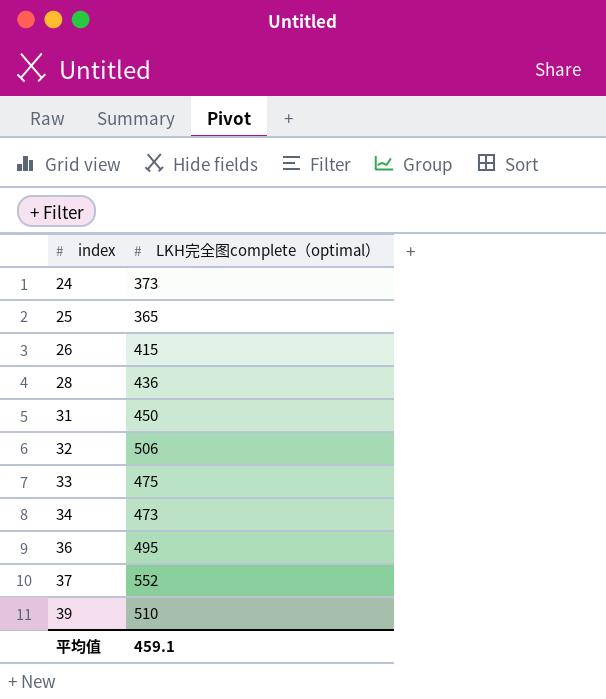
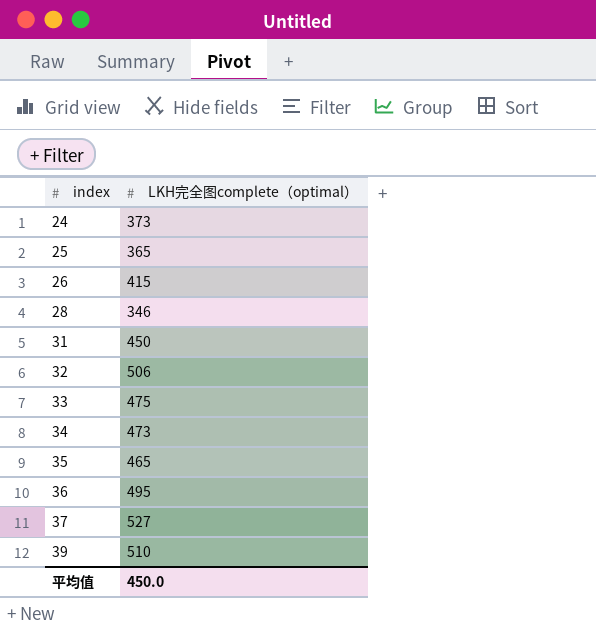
28 | LKH完全图complete（optimal）: 436 -> 346
row 35: none -> 465
37 | LKH完全图complete（optimal）: 552 -> 527
平均值 | LKH完全图complete（optimal）: 459.1 -> 450.0

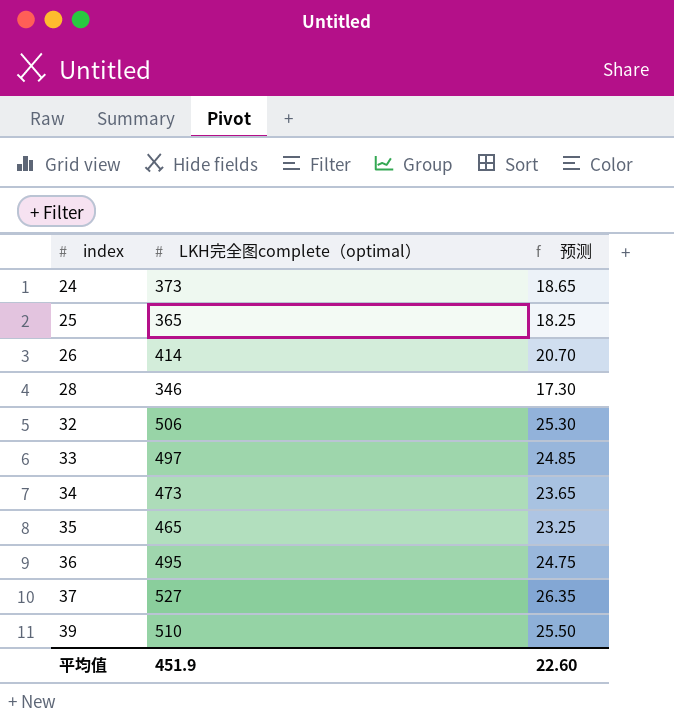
column 预测 | formula: none -> [LKH完全图complete（optimal）] * 0.05
row 31: 450 -> none
26 | LKH完全图complete（optimal）: 415 -> 414
33 | LKH完全图complete（optimal）: 475 -> 497
平均值 | LKH完全图complete（optimal）: 450.0 -> 451.9

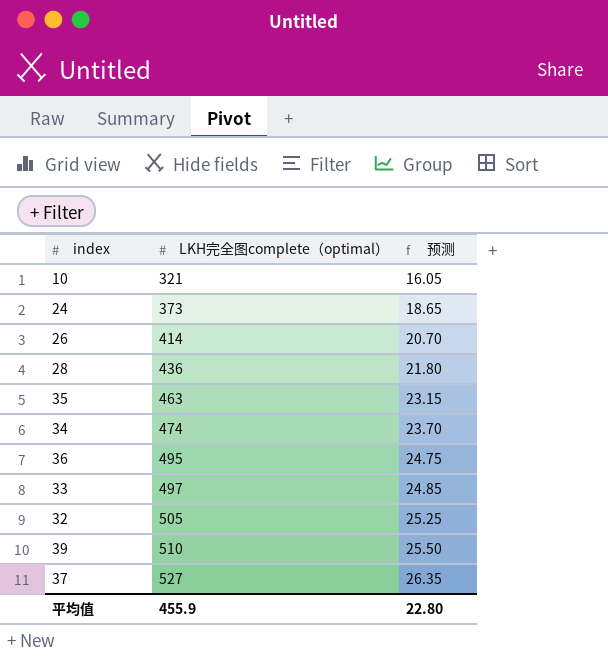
row order: index ascending -> LKH完全图complete（optimal） ascending
row 25: 365 | 18.25 -> none
row 10: none -> 321 | 16.05
28 | LKH完全图complete（optimal）: 346 -> 436
28 | 预测: 17.30 -> 21.80
35 | LKH完全图complete（optimal）: 465 -> 463
35 | 预测: 23.25 -> 23.15
34 | LKH完全图complete（optimal）: 473 -> 474
34 | 预测: 23.65 -> 23.70
32 | LKH完全图complete（optimal）: 506 -> 505
32 | 预测: 25.30 -> 25.25
平均值 | LKH完全图complete（optimal）: 451.9 -> 455.9
平均值 | 预测: 22.60 -> 22.80

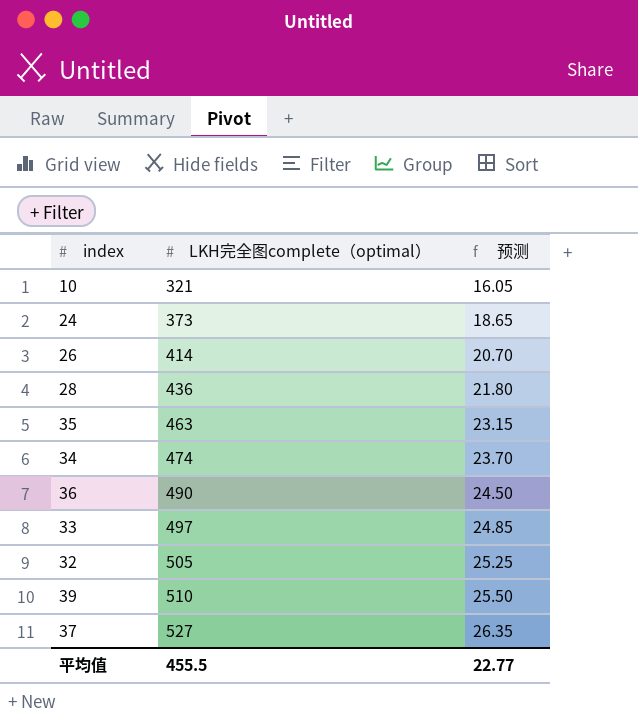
36 | LKH完全图complete（optimal）: 495 -> 490
36 | 预测: 24.75 -> 24.50
平均值 | LKH完全图complete（optimal）: 455.9 -> 455.5
平均值 | 预测: 22.80 -> 22.77

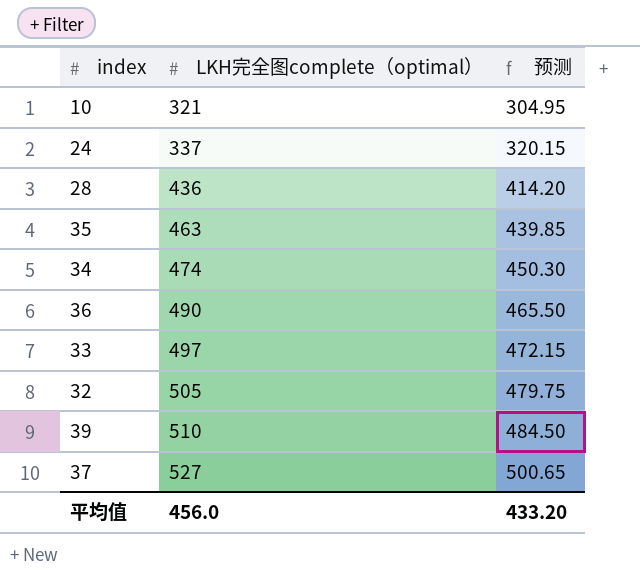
column 预测 | formula: [LKH完全图complete（optimal）] * 0.05 -> [LKH完全图complete（optimal）] * 0.95
row 26: 414 | 20.70 -> none
24 | LKH完全图complete（optimal）: 373 -> 337
平均值 | LKH完全图complete（optimal）: 455.5 -> 456.0
平均值 | 预测: 22.77 -> 433.20

